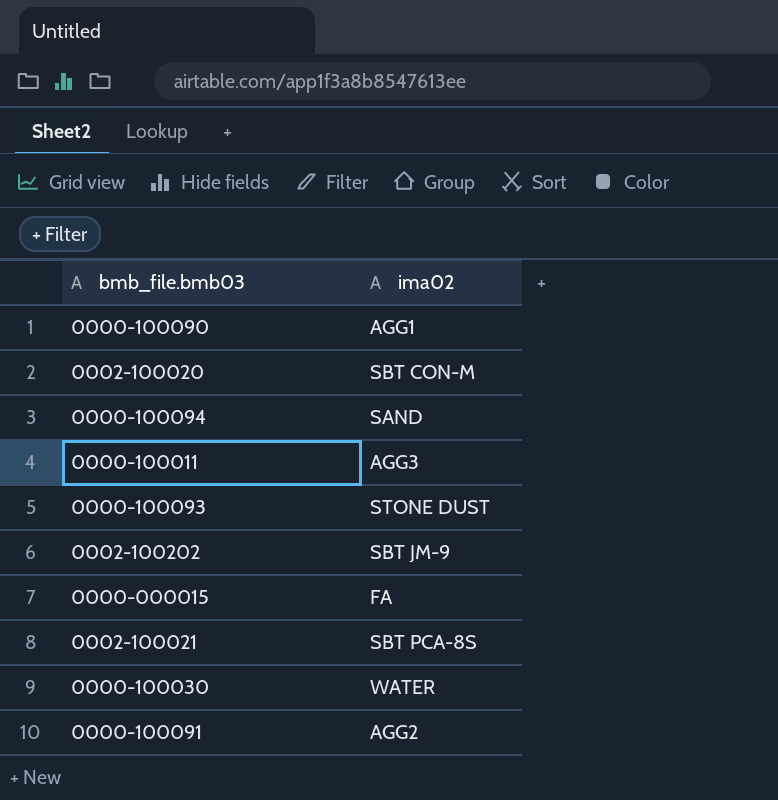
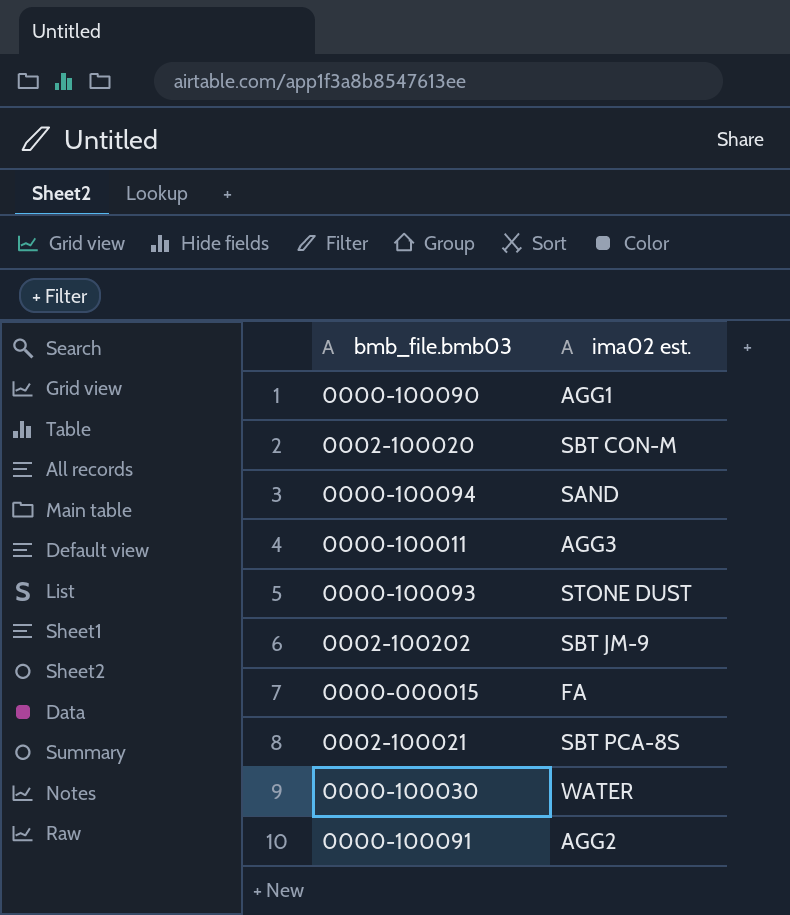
column name: ima02 -> ima02 est.

